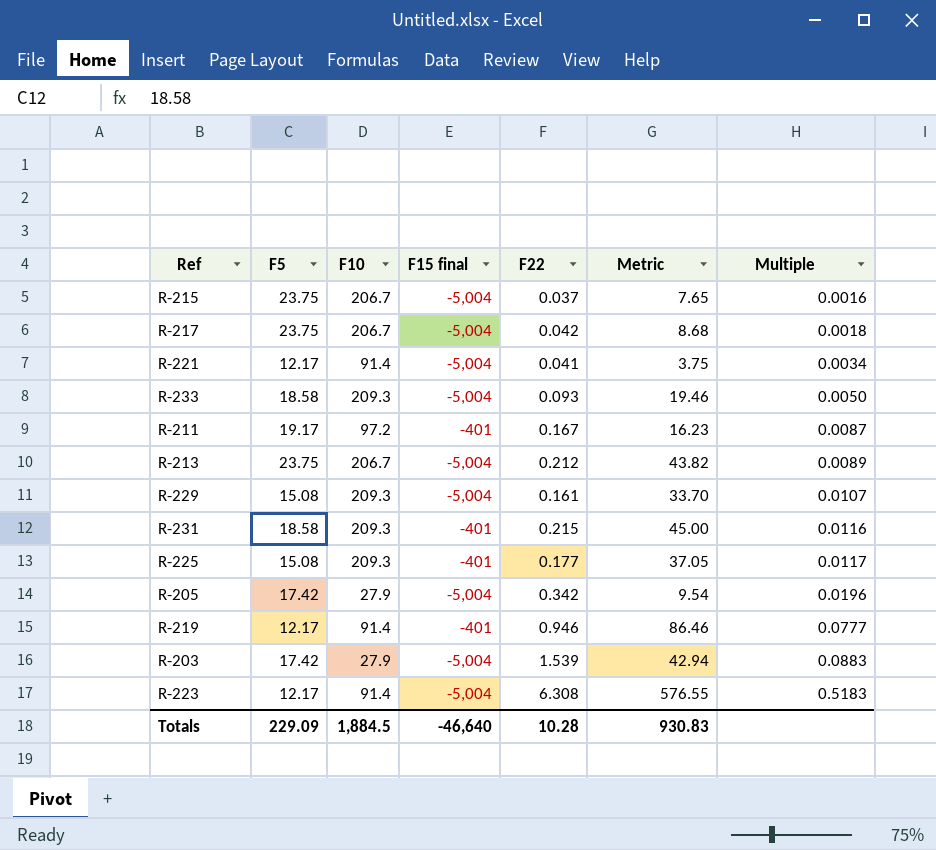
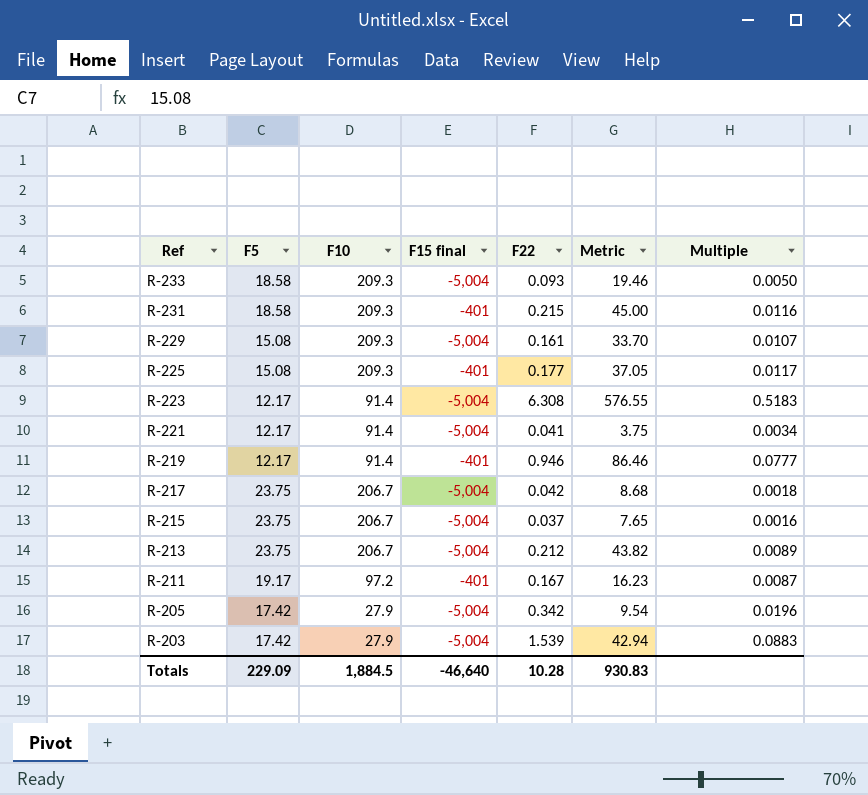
row order: Multiple ascending -> Ref descending

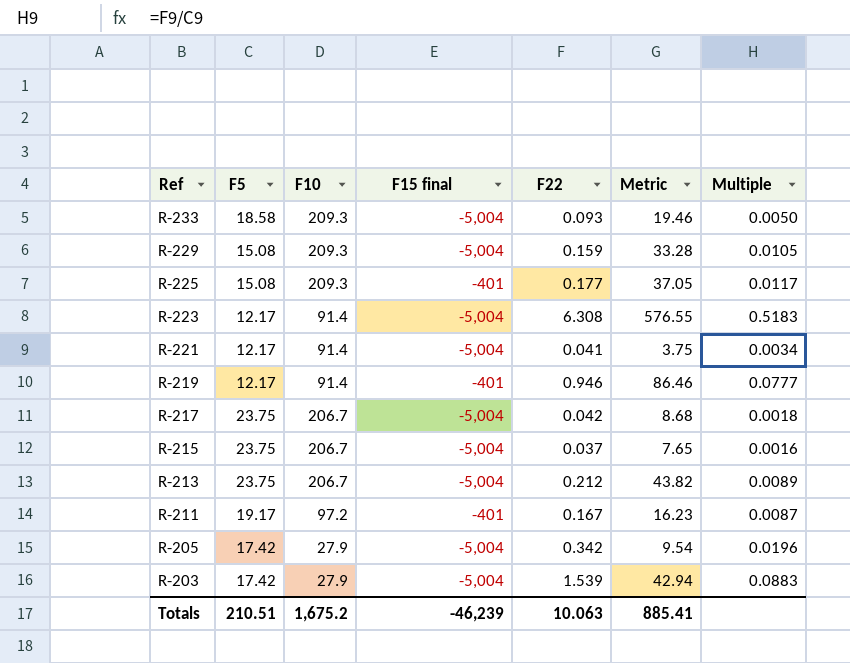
row R-231: 18.58 | 209.3 | -401 | 0.215 | 45.00 | 0.0116 -> none
R-229 | F22: 0.161 -> 0.159
R-229 | Metric: 33.70 -> 33.28
R-229 | Multiple: 0.0107 -> 0.0105
Totals | F5: 229.09 -> 210.51
Totals | F10: 1,884.5 -> 1,675.2
Totals | F15 final: -46,640 -> -46,239
Totals | F22: 10.28 -> 10.063
Totals | Metric: 930.83 -> 885.41

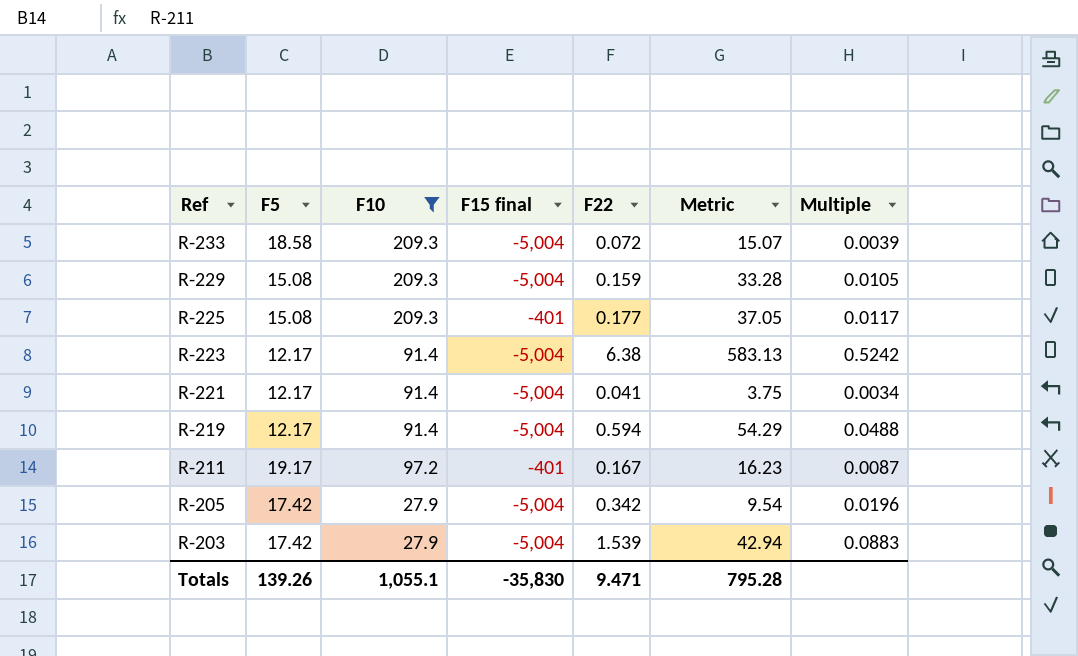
filter: none -> F10 != 206.7
R-233 | F22: 0.093 -> 0.072
R-233 | Metric: 19.46 -> 15.07
R-233 | Multiple: 0.0050 -> 0.0039
R-223 | F22: 6.308 -> 6.38
R-223 | Metric: 576.55 -> 583.13
R-223 | Multiple: 0.5183 -> 0.5242
R-219 | F15 final: -401 -> -5,004
R-219 | F22: 0.946 -> 0.594
R-219 | Metric: 86.46 -> 54.29
R-219 | Multiple: 0.0777 -> 0.0488
Totals | F5: 210.51 -> 139.26
Totals | F10: 1,675.2 -> 1,055.1
Totals | F15 final: -46,239 -> -35,830
Totals | F22: 10.063 -> 9.471
Totals | Metric: 885.41 -> 795.28

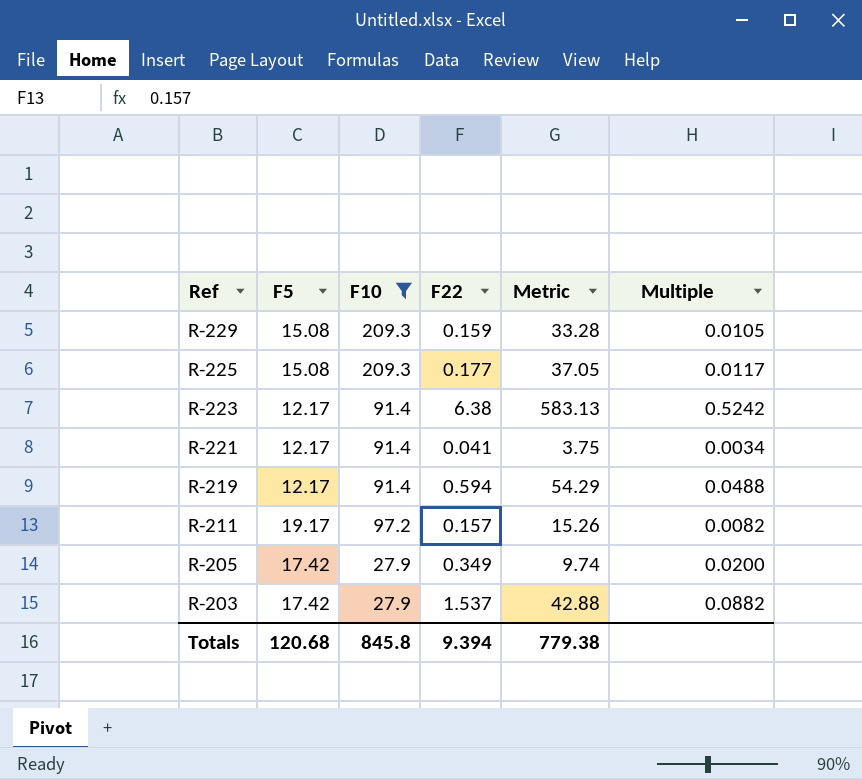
column F15 final | position: 4 -> none
row R-233: 18.58 | 209.3 | -5,004 | 0.072 | 15.07 | 0.0039 -> none
R-211 | F22: 0.167 -> 0.157
R-211 | Metric: 16.23 -> 15.26
R-211 | Multiple: 0.0087 -> 0.0082
R-205 | F22: 0.342 -> 0.349
R-205 | Metric: 9.54 -> 9.74
R-205 | Multiple: 0.0196 -> 0.0200
R-203 | F22: 1.539 -> 1.537
R-203 | Metric: 42.94 -> 42.88
R-203 | Multiple: 0.0883 -> 0.0882
Totals | F5: 139.26 -> 120.68
Totals | F10: 1,055.1 -> 845.8
Totals | F22: 9.471 -> 9.394
Totals | Metric: 795.28 -> 779.38

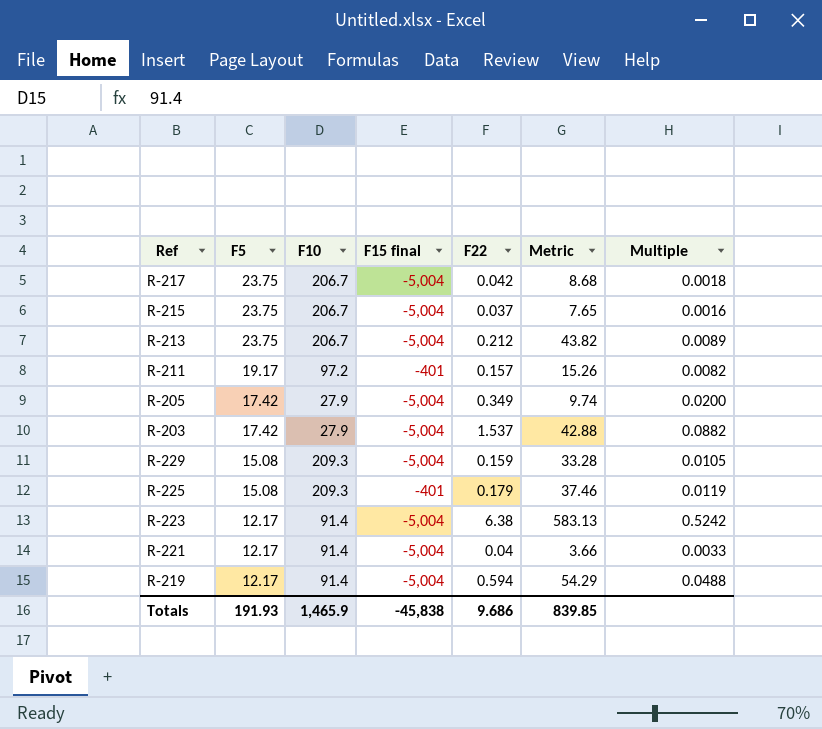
filter: F10 != 206.7 -> none
row order: Ref descending -> F5 descending
column F15 final | position: none -> 4
R-225 | F22: 0.177 -> 0.179
R-225 | Metric: 37.05 -> 37.46
R-225 | Multiple: 0.0117 -> 0.0119
R-221 | F22: 0.041 -> 0.04
R-221 | Metric: 3.75 -> 3.66
R-221 | Multiple: 0.0034 -> 0.0033
Totals | F5: 120.68 -> 191.93
Totals | F10: 845.8 -> 1,465.9
Totals | F22: 9.394 -> 9.686
Totals | Metric: 779.38 -> 839.85

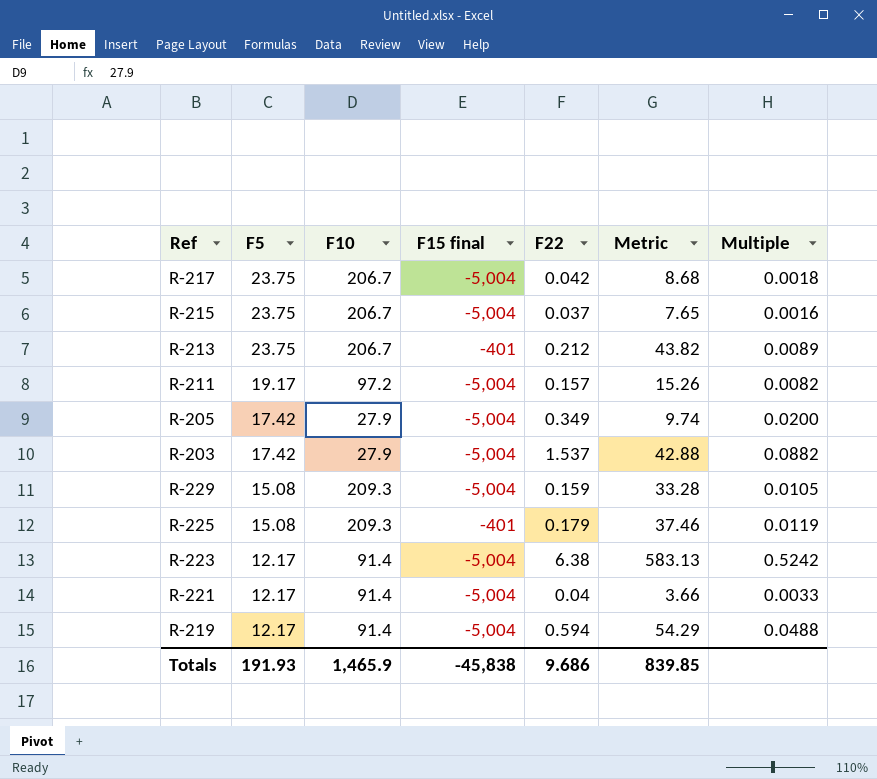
R-213 | F15 final: -5,004 -> -401
R-211 | F15 final: -401 -> -5,004

